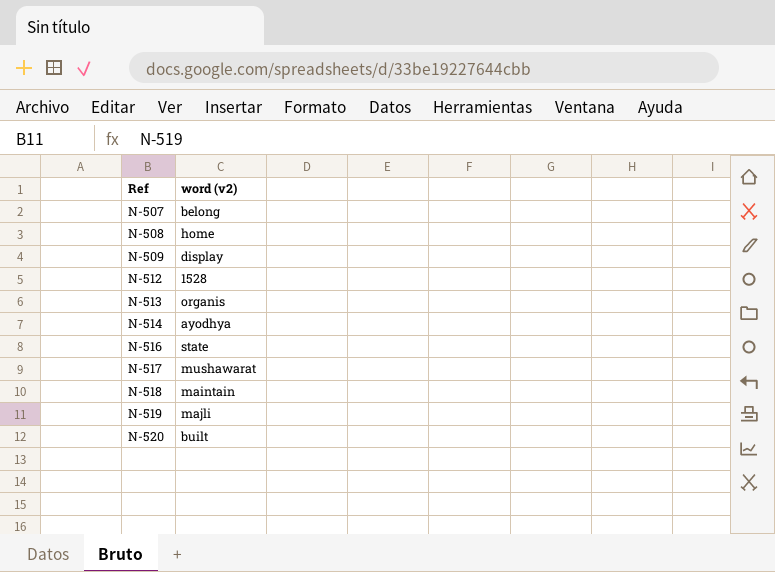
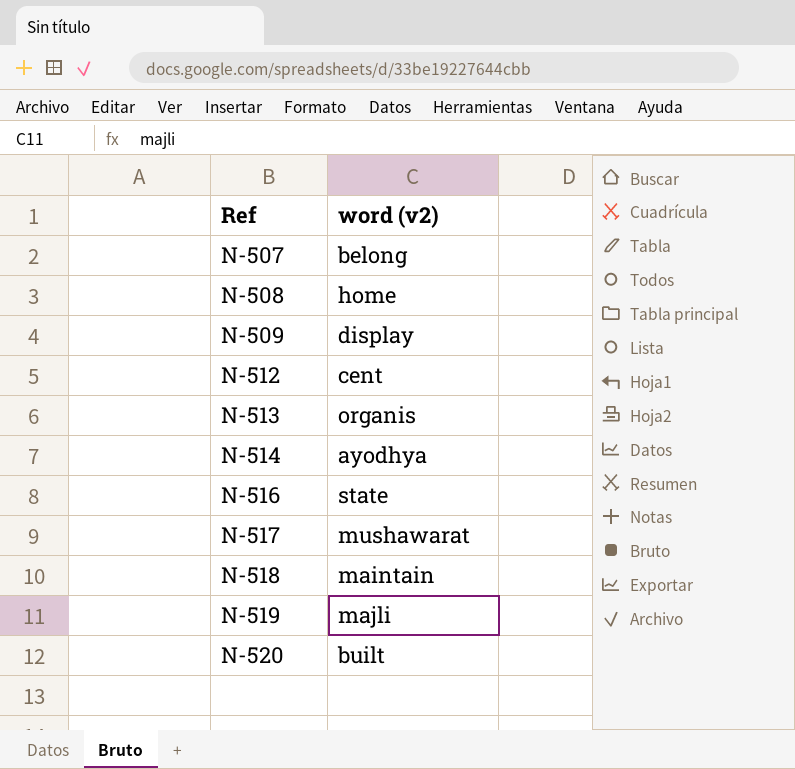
N-512 | word (v2): 1528 -> cent

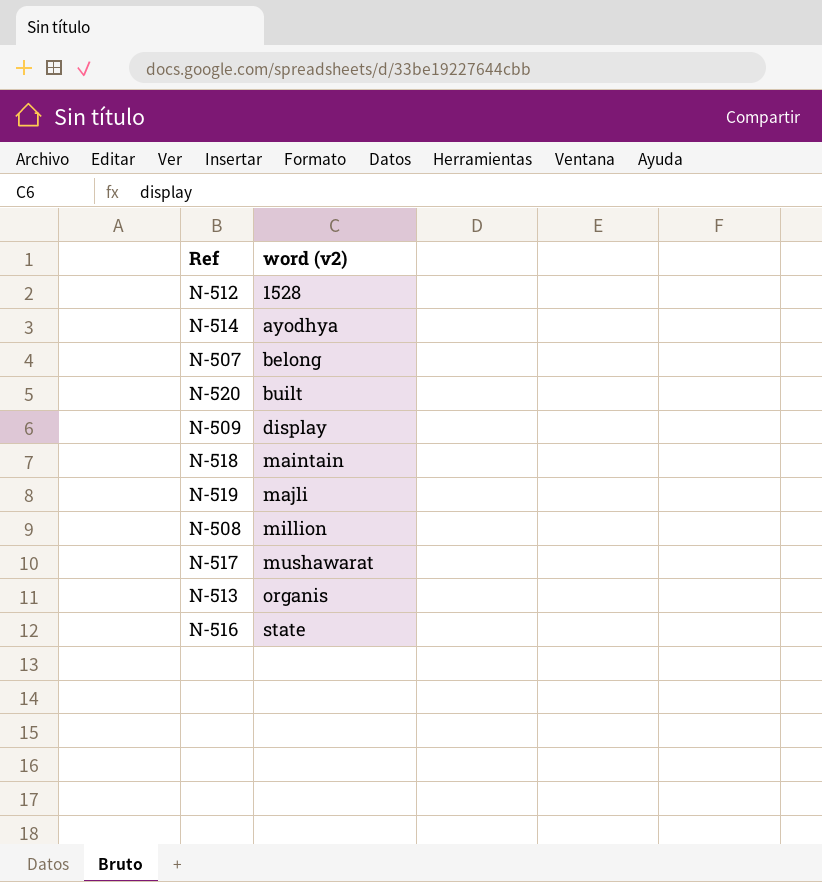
row order: Ref ascending -> word (v2) ascending
N-512 | word (v2): cent -> 1528
N-508 | word (v2): home -> million

